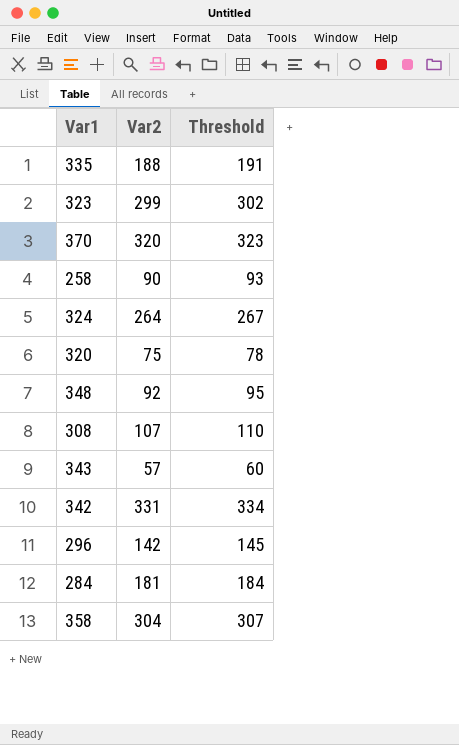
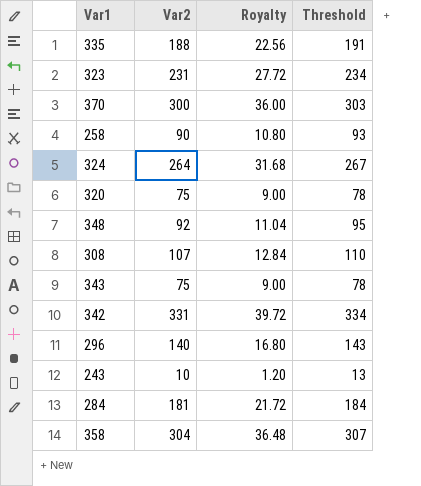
column Royalty | formula: none -> [Var2] * 0.12
323 | Var2: 299 -> 231
323 | Threshold: 302 -> 234
370 | Var2: 320 -> 300
370 | Threshold: 323 -> 303
343 | Var2: 57 -> 75
343 | Threshold: 60 -> 78
296 | Var2: 142 -> 140
296 | Threshold: 145 -> 143
row 243: none -> 10 | 1.20 | 13

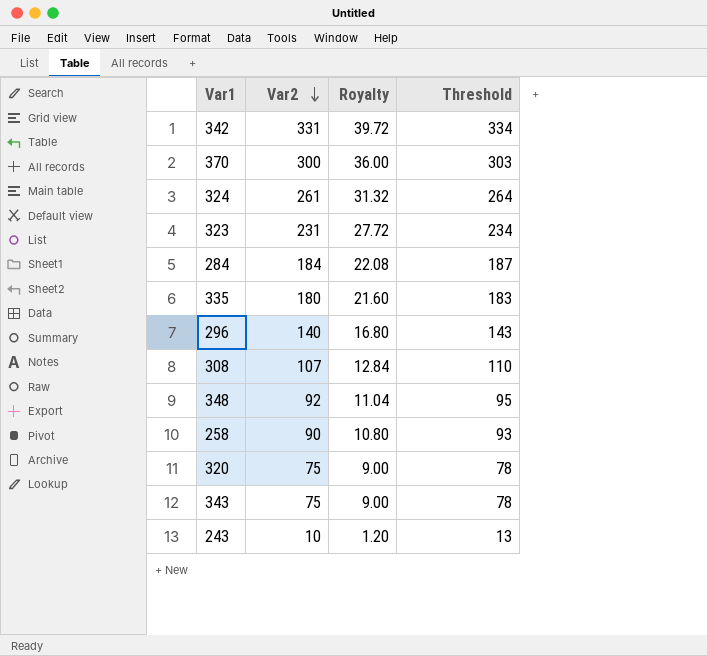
row order: none -> Var2 descending
row 358: 304 | 36.48 | 307 -> none
324 | Var2: 264 -> 261
324 | Royalty: 31.68 -> 31.32
324 | Threshold: 267 -> 264
284 | Var2: 181 -> 184
284 | Royalty: 21.72 -> 22.08
284 | Threshold: 184 -> 187
335 | Var2: 188 -> 180
335 | Royalty: 22.56 -> 21.60
335 | Threshold: 191 -> 183

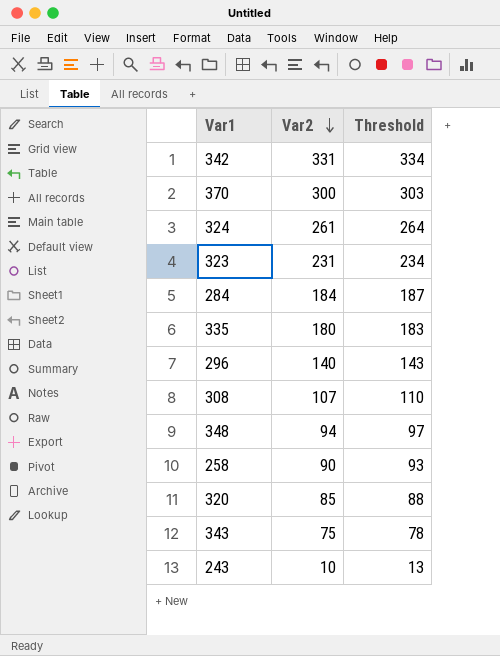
column Royalty | formula: [Var2] * 0.12 -> none
348 | Var2: 92 -> 94
348 | Threshold: 95 -> 97
320 | Var2: 75 -> 85
320 | Threshold: 78 -> 88

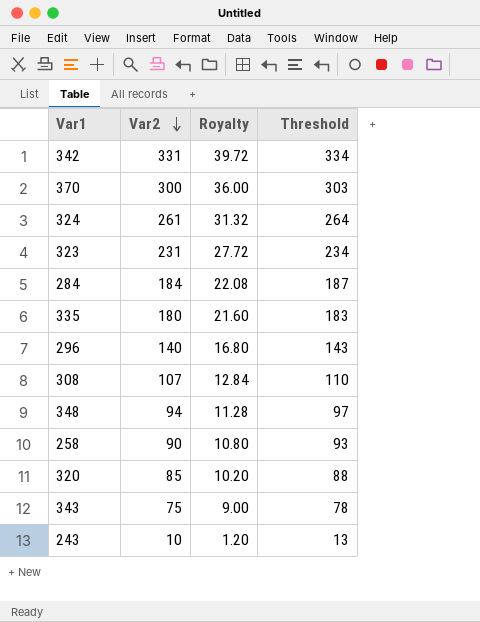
column Royalty | formula: none -> [Var2] * 0.12

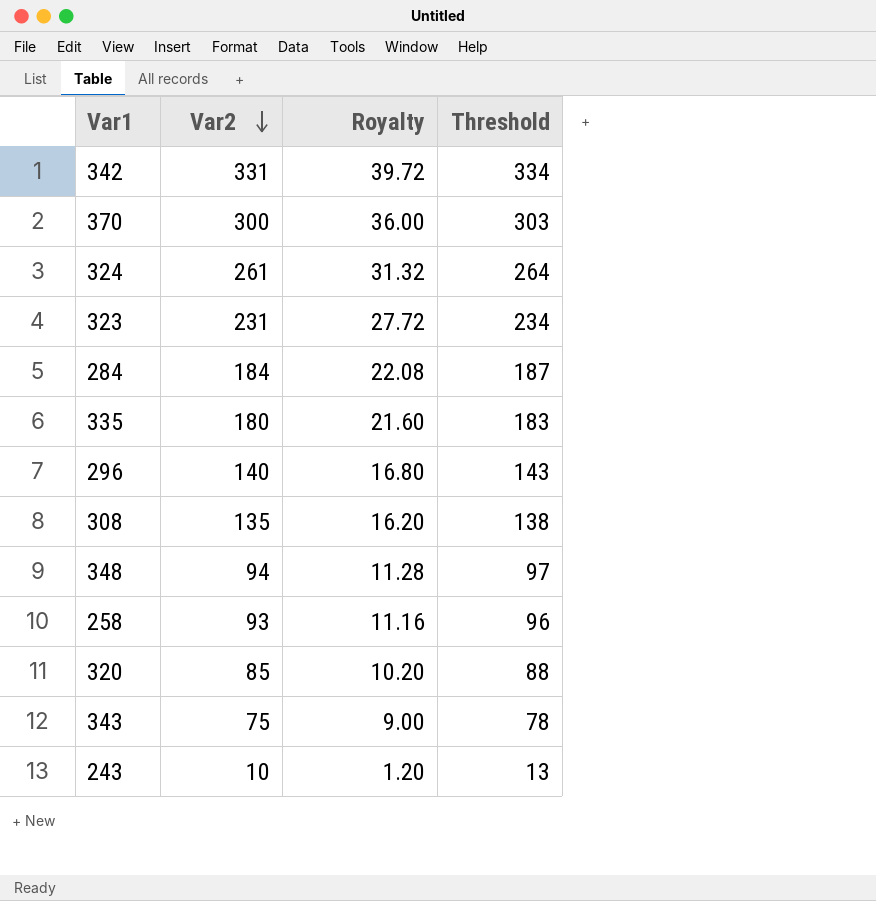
308 | Var2: 107 -> 135
308 | Royalty: 12.84 -> 16.20
308 | Threshold: 110 -> 138
258 | Var2: 90 -> 93
258 | Royalty: 10.80 -> 11.16
258 | Threshold: 93 -> 96

